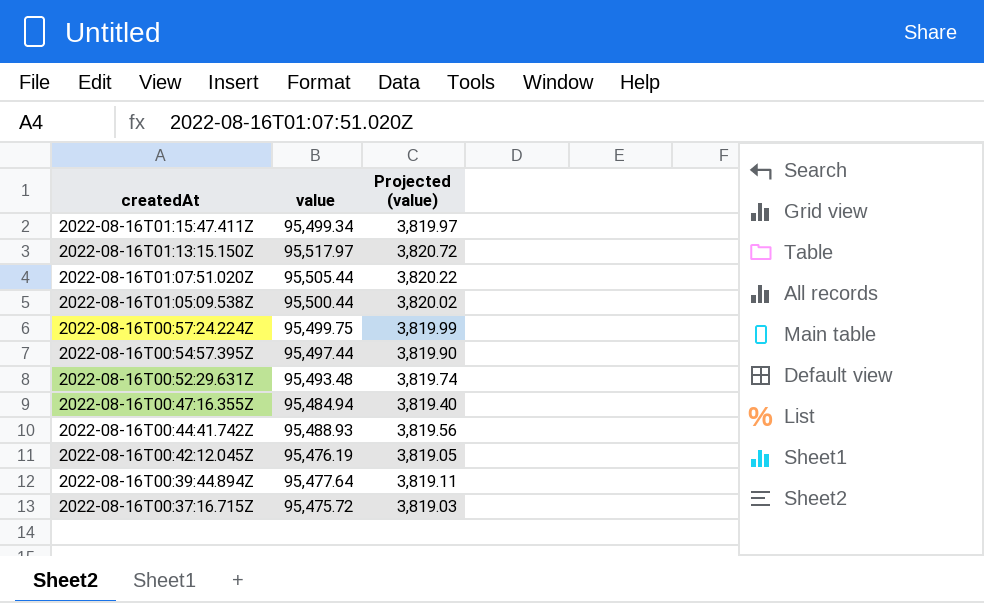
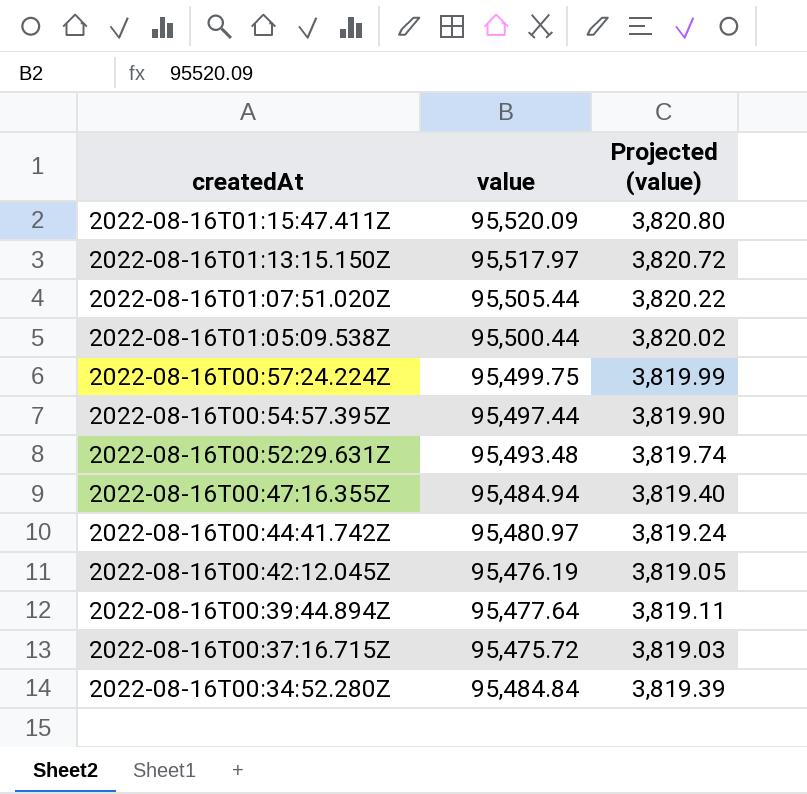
2022-08-16T01:15:47.411Z | value: 95,499.34 -> 95,520.09
2022-08-16T01:15:47.411Z | Projected (value): 3,819.97 -> 3,820.80
2022-08-16T00:44:41.742Z | value: 95,488.93 -> 95,480.97
2022-08-16T00:44:41.742Z | Projected (value): 3,819.56 -> 3,819.24
row 2022-08-16T00:34:52.280Z: none -> 95,484.84 | 3,819.39

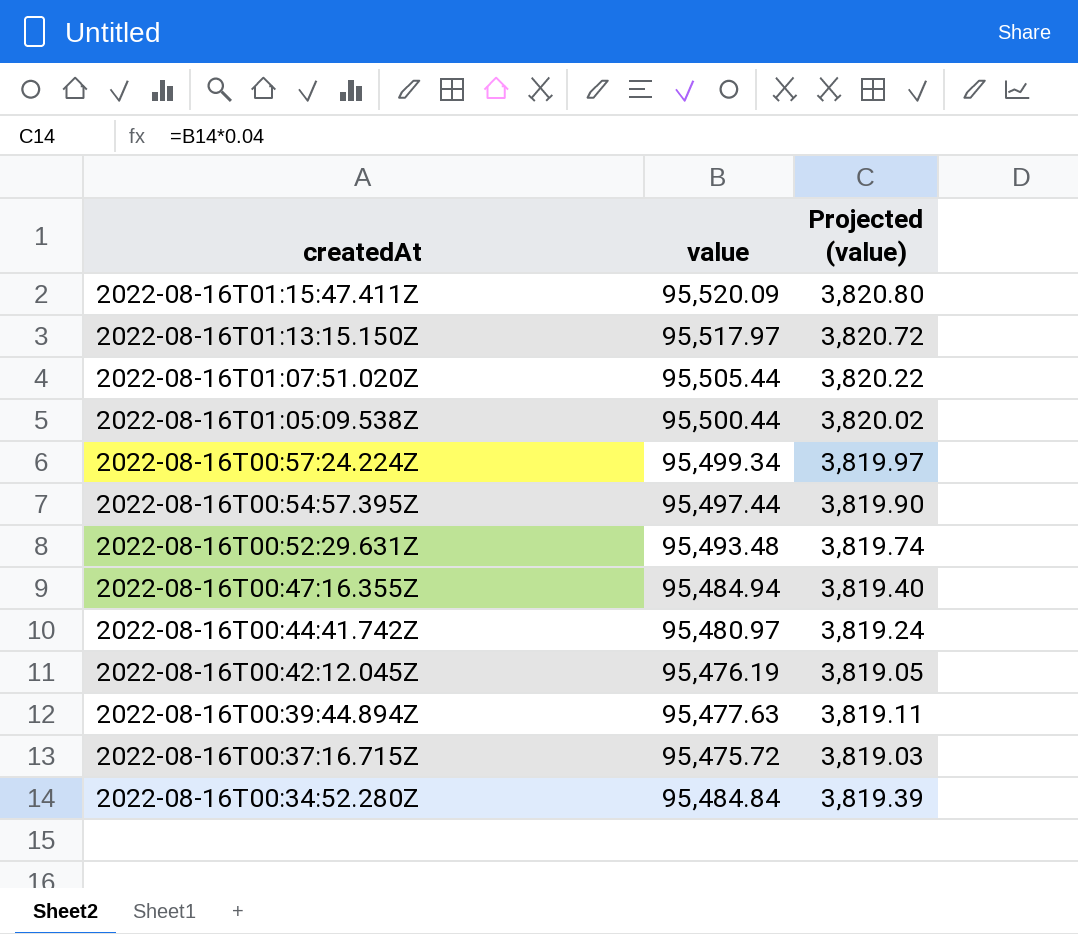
2022-08-16T00:57:24.224Z | value: 95,499.75 -> 95,499.34
2022-08-16T00:57:24.224Z | Projected (value): 3,819.99 -> 3,819.97
2022-08-16T00:39:44.894Z | value: 95,477.64 -> 95,477.63

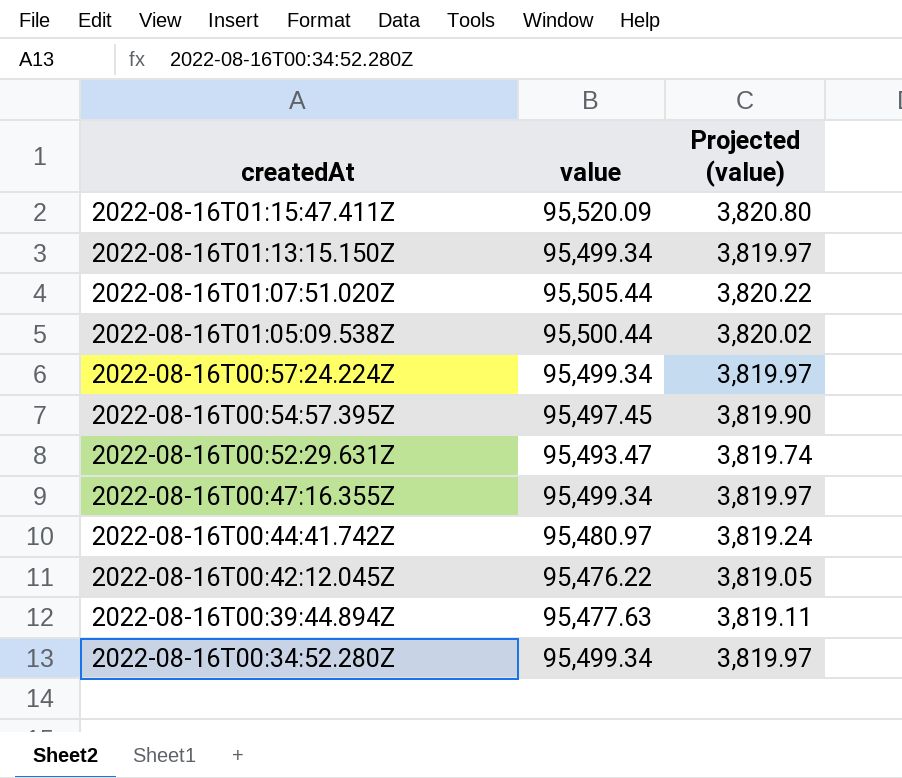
row 2022-08-16T00:37:16.715Z: 95,475.72 | 3,819.03 -> none
2022-08-16T01:13:15.150Z | value: 95,517.97 -> 95,499.34
2022-08-16T01:13:15.150Z | Projected (value): 3,820.72 -> 3,819.97
2022-08-16T00:54:57.395Z | value: 95,497.44 -> 95,497.45
2022-08-16T00:52:29.631Z | value: 95,493.48 -> 95,493.47
2022-08-16T00:47:16.355Z | value: 95,484.94 -> 95,499.34
2022-08-16T00:47:16.355Z | Projected (value): 3,819.40 -> 3,819.97
2022-08-16T00:42:12.045Z | value: 95,476.19 -> 95,476.22
2022-08-16T00:34:52.280Z | value: 95,484.84 -> 95,499.34
2022-08-16T00:34:52.280Z | Projected (value): 3,819.39 -> 3,819.97

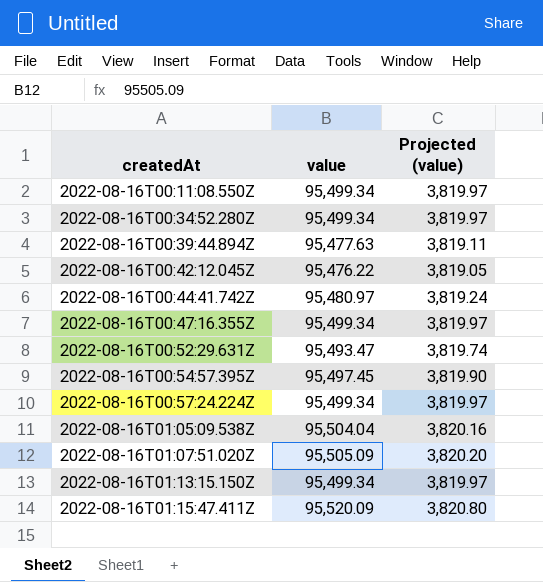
row order: createdAt descending -> createdAt ascending
row 2022-08-16T00:11:08.550Z: none -> 95,499.34 | 3,819.97
2022-08-16T01:05:09.538Z | value: 95,500.44 -> 95,504.04
2022-08-16T01:05:09.538Z | Projected (value): 3,820.02 -> 3,820.16
2022-08-16T01:07:51.020Z | value: 95,505.44 -> 95,505.09
2022-08-16T01:07:51.020Z | Projected (value): 3,820.22 -> 3,820.20

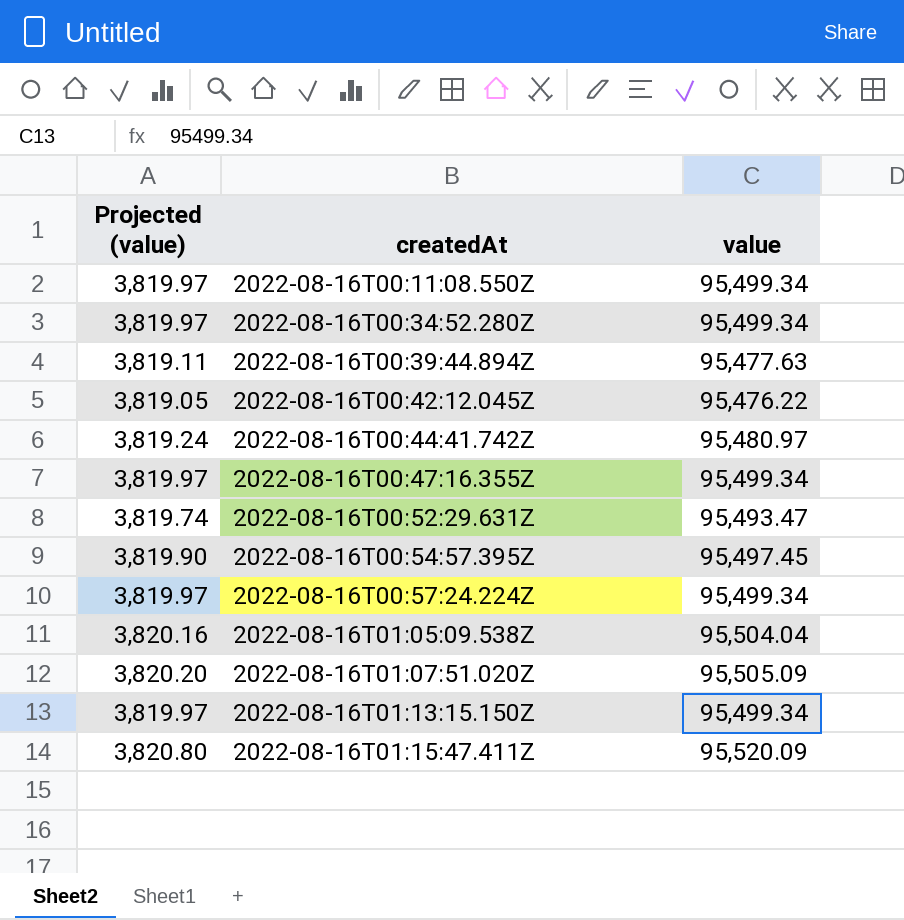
column Projected (value) | position: 3 -> 1

